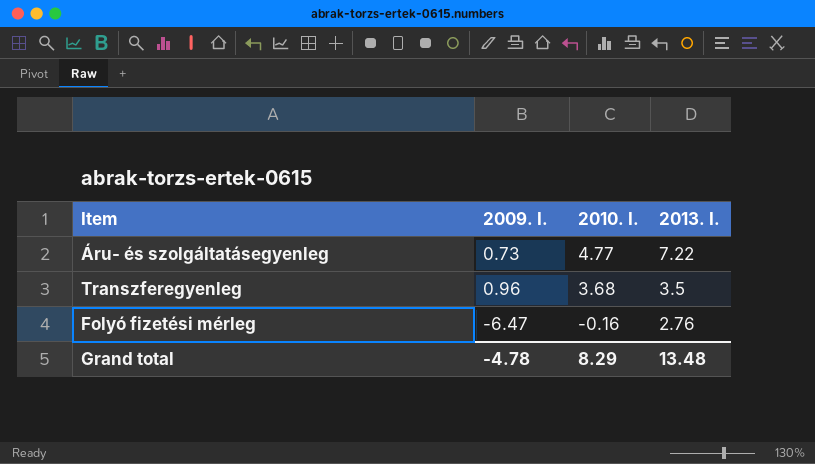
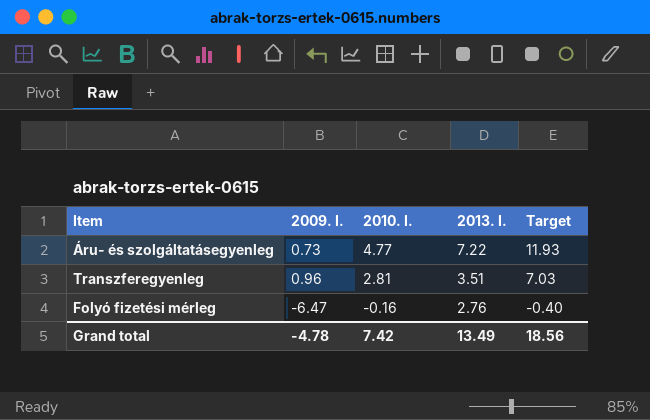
column Target | formula: none -> [2010. I.] * 2.5
Transzferegyenleg | 2010. I.: 3.68 -> 2.81
Transzferegyenleg | 2013. I.: 3.5 -> 3.51
Grand total | 2010. I.: 8.29 -> 7.42
Grand total | 2013. I.: 13.48 -> 13.49

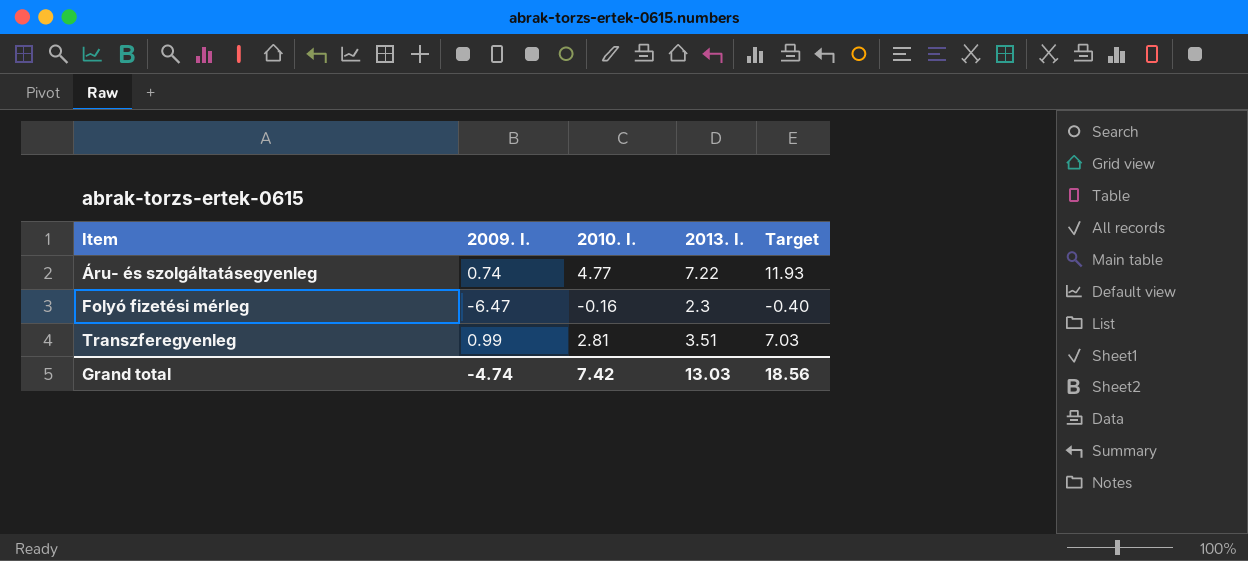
row order: 2010. I. descending -> Item ascending
Áru- és szolgáltatásegyenleg | 2009. I.: 0.73 -> 0.74
Folyó fizetési mérleg | 2013. I.: 2.76 -> 2.3
Transzferegyenleg | 2009. I.: 0.96 -> 0.99
Grand total | 2009. I.: -4.78 -> -4.74
Grand total | 2013. I.: 13.49 -> 13.03

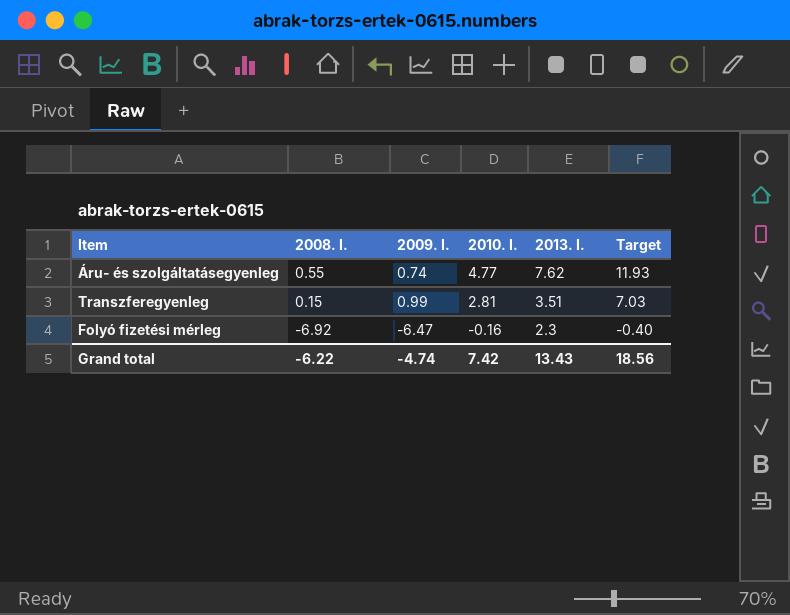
row order: Item ascending -> 2008. I. descending
column 2008. I. | position: none -> 2
Áru- és szolgáltatásegyenleg | 2013. I.: 7.22 -> 7.62
Grand total | 2013. I.: 13.03 -> 13.43

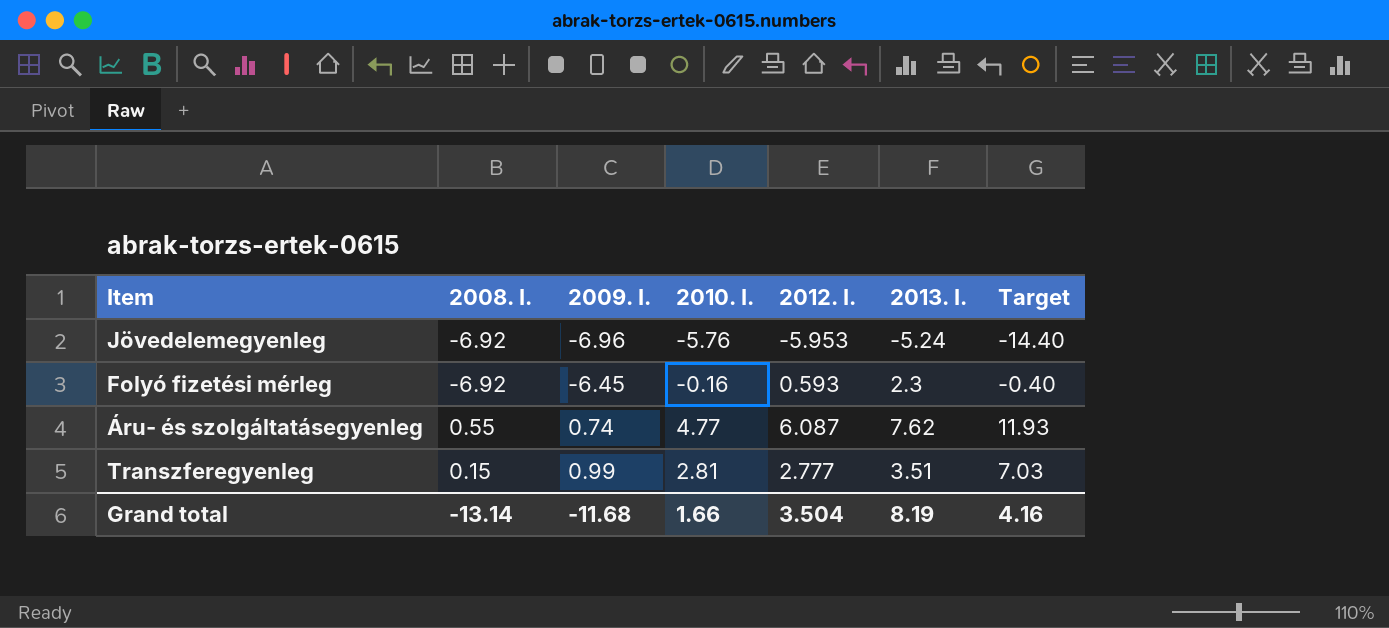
row order: 2008. I. descending -> 2009. I. ascending
column 2012. I. | position: none -> 5
row Jövedelemegyenleg: none -> -6.92 | -6.96 | -5.76 | -5.953 | -5.24 | -14.40
Folyó fizetési mérleg | 2009. I.: -6.47 -> -6.45
Grand total | 2008. I.: -6.22 -> -13.14
Grand total | 2009. I.: -4.74 -> -11.68
Grand total | 2010. I.: 7.42 -> 1.66
Grand total | 2013. I.: 13.43 -> 8.19
Grand total | Target: 18.56 -> 4.16

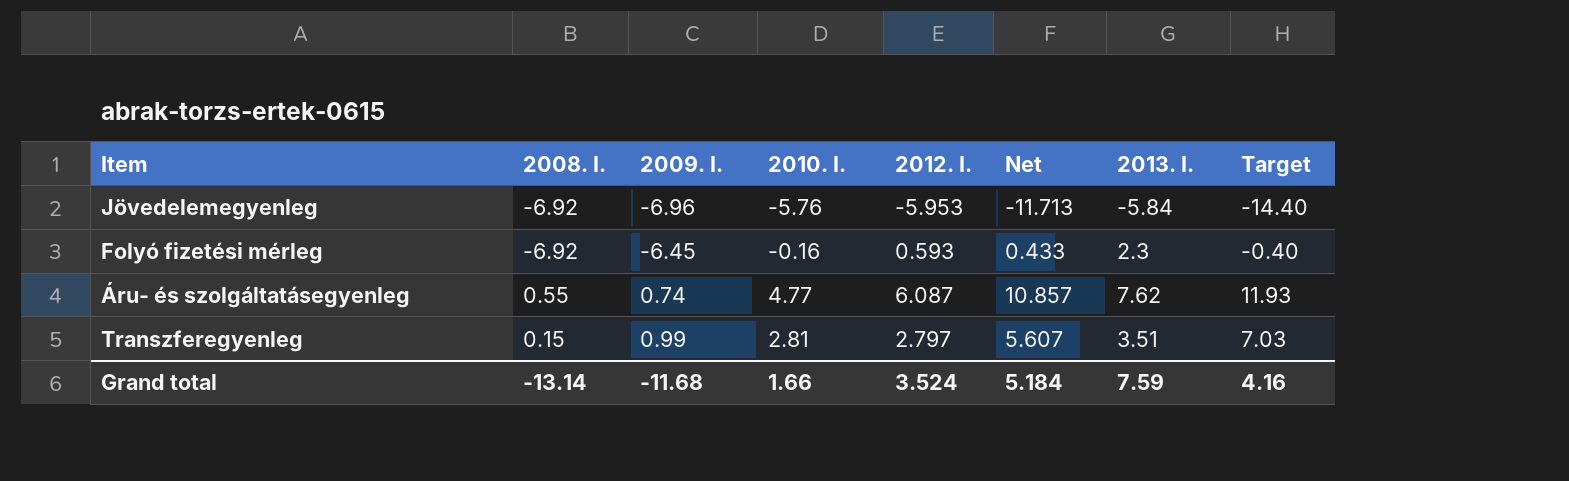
column Net | formula: none -> [2010. I.] + [2012. I.]
Jövedelemegyenleg | 2013. I.: -5.24 -> -5.84
Transzferegyenleg | 2012. I.: 2.777 -> 2.797
Grand total | 2012. I.: 3.504 -> 3.524
Grand total | 2013. I.: 8.19 -> 7.59

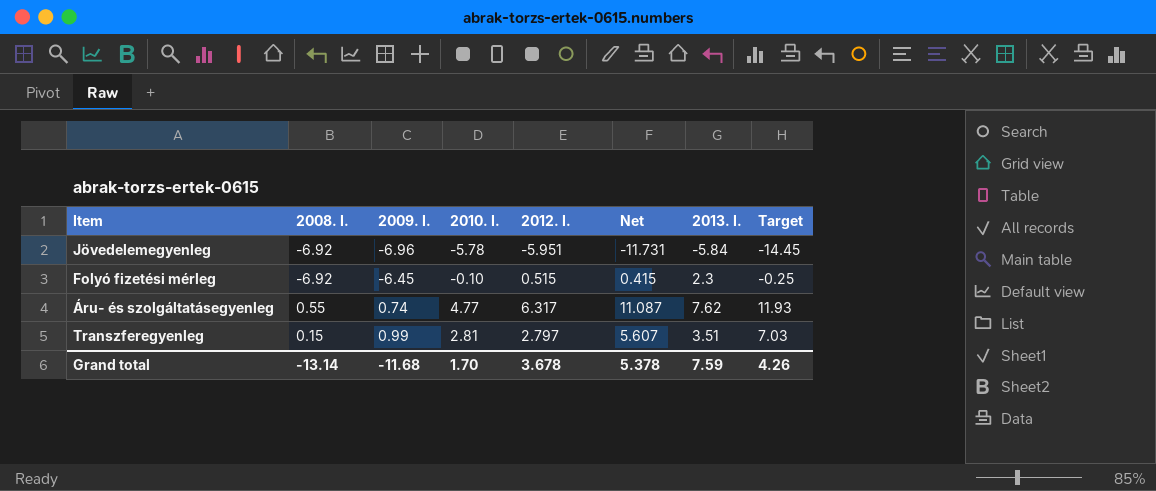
Jövedelemegyenleg | 2010. I.: -5.76 -> -5.78
Jövedelemegyenleg | 2012. I.: -5.953 -> -5.951
Jövedelemegyenleg | Net: -11.713 -> -11.731
Jövedelemegyenleg | Target: -14.40 -> -14.45
Folyó fizetési mérleg | 2010. I.: -0.16 -> -0.10
Folyó fizetési mérleg | 2012. I.: 0.593 -> 0.515
Folyó fizetési mérleg | Net: 0.433 -> 0.415
Folyó fizetési mérleg | Target: -0.40 -> -0.25
Áru- és szolgáltatásegyenleg | 2012. I.: 6.087 -> 6.317
Áru- és szolgáltatásegyenleg | Net: 10.857 -> 11.087
Grand total | 2010. I.: 1.66 -> 1.70
Grand total | 2012. I.: 3.524 -> 3.678
Grand total | Net: 5.184 -> 5.378
Grand total | Target: 4.16 -> 4.26

